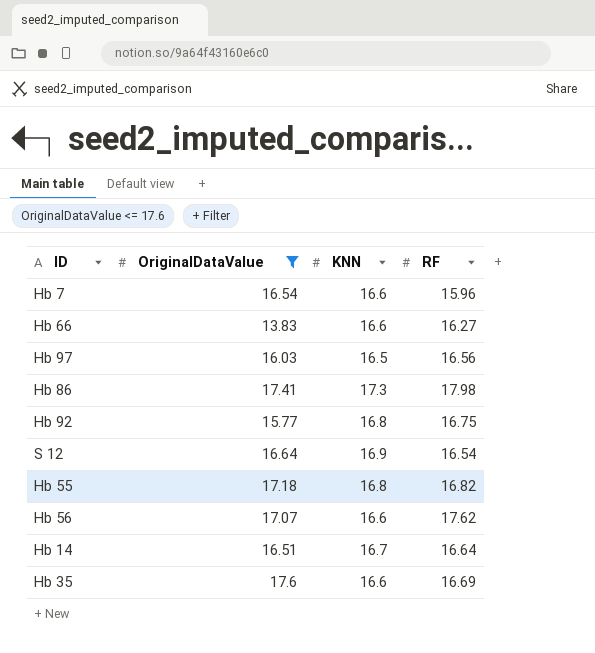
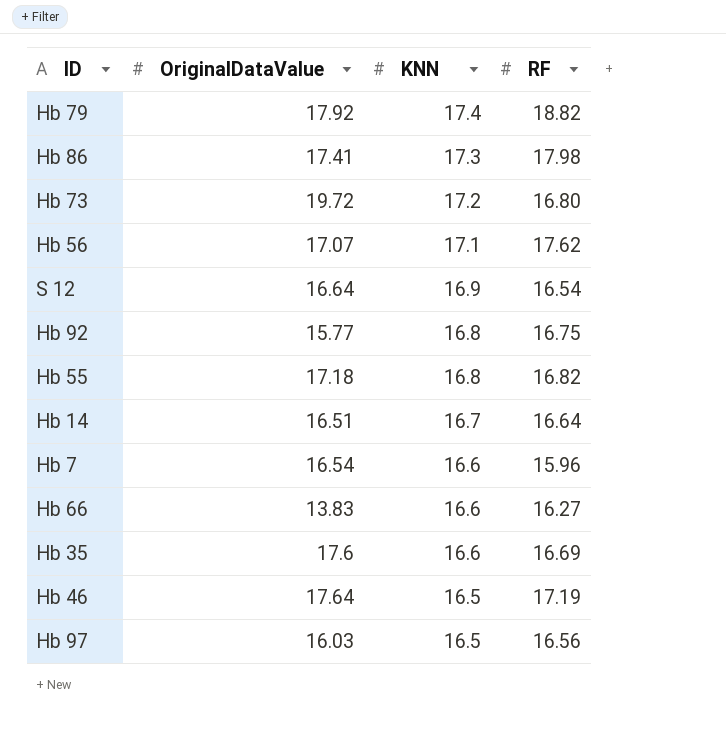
filter: OriginalDataValue <= 17.6 -> none
row order: none -> KNN descending
Hb 56 | KNN: 16.6 -> 17.1

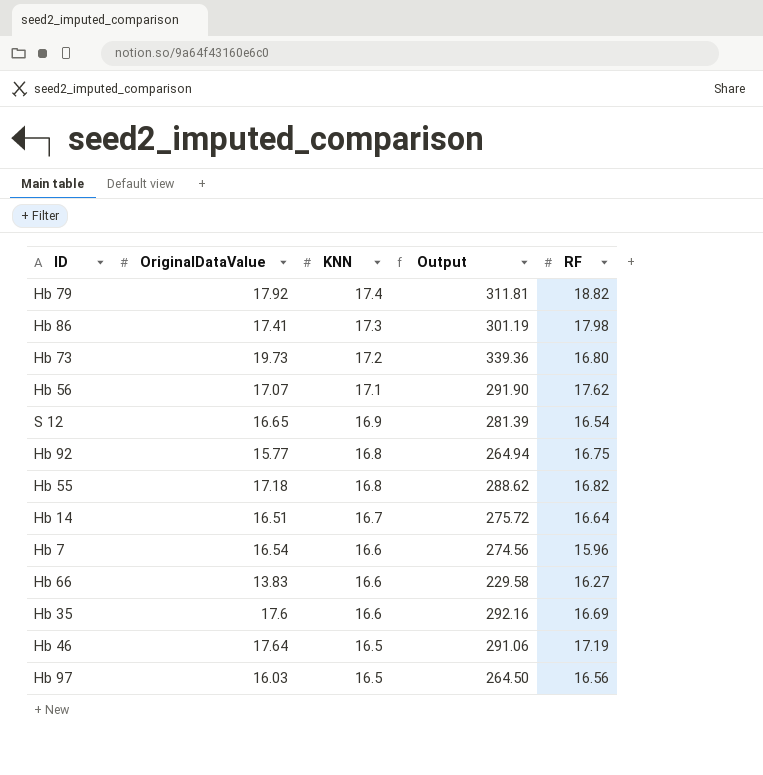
column Output | formula: none -> [OriginalDataValue] * [KNN]
Hb 73 | OriginalDataValue: 19.72 -> 19.73
S 12 | OriginalDataValue: 16.64 -> 16.65

